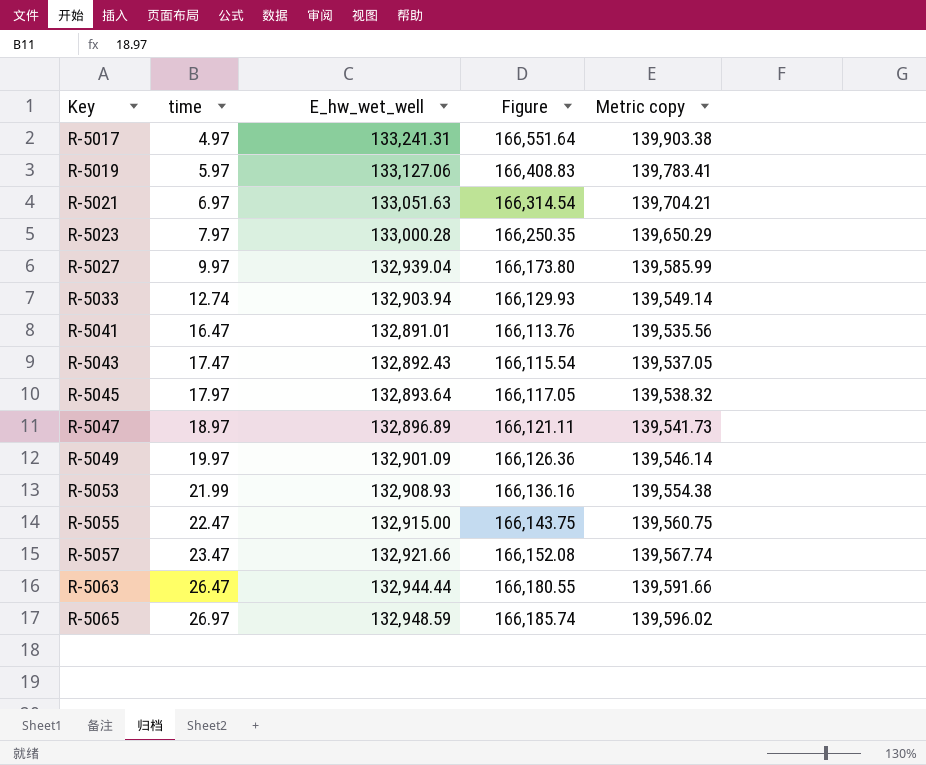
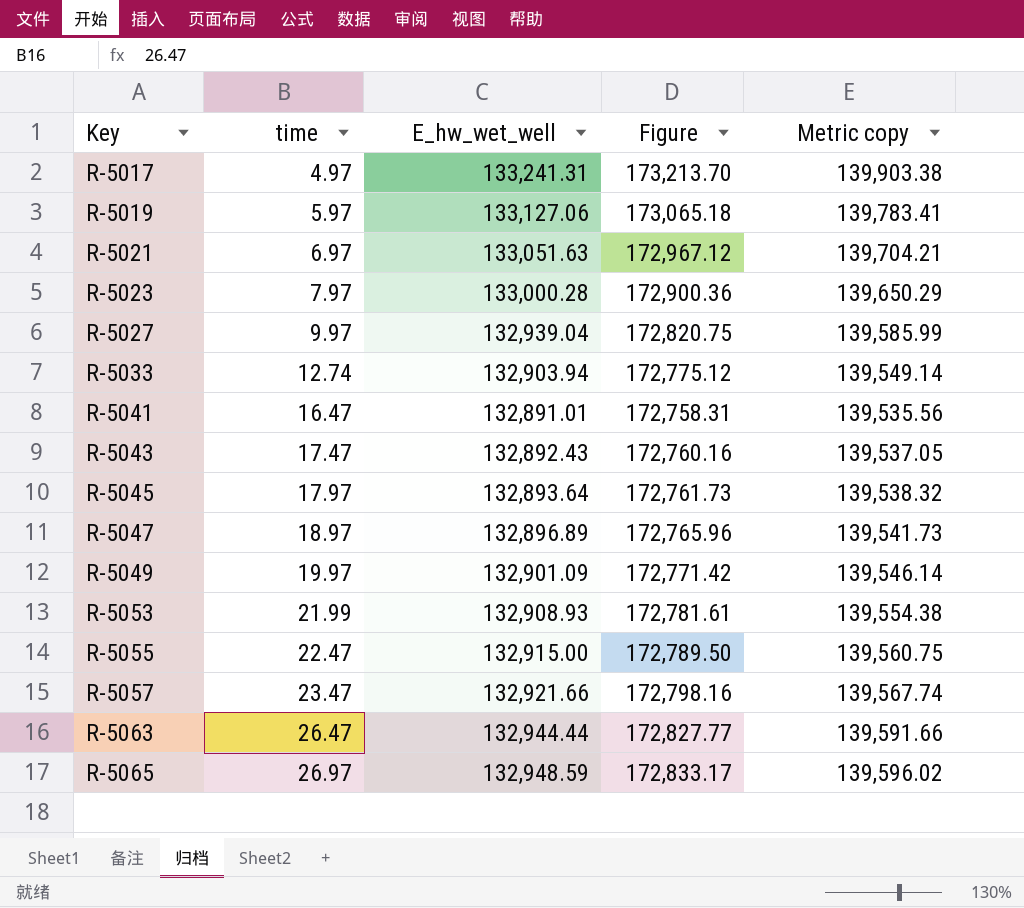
column Figure | formula: [E_hw_wet_well] * 1.25 -> [E_hw_wet_well] * 1.3

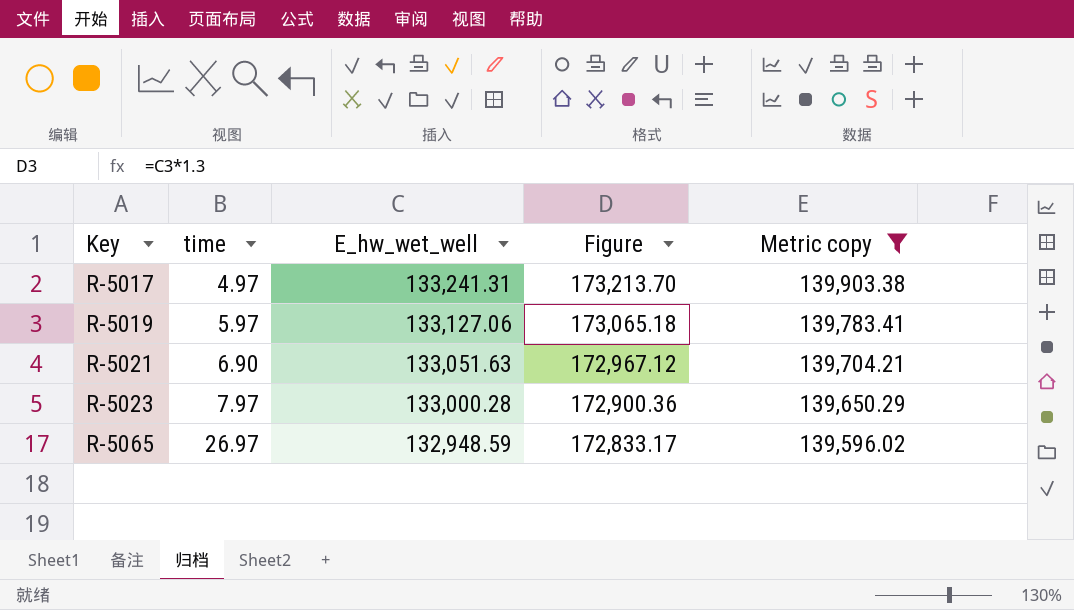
filter: none -> Metric copy >= 139,596.02
R-5021 | time: 6.97 -> 6.90

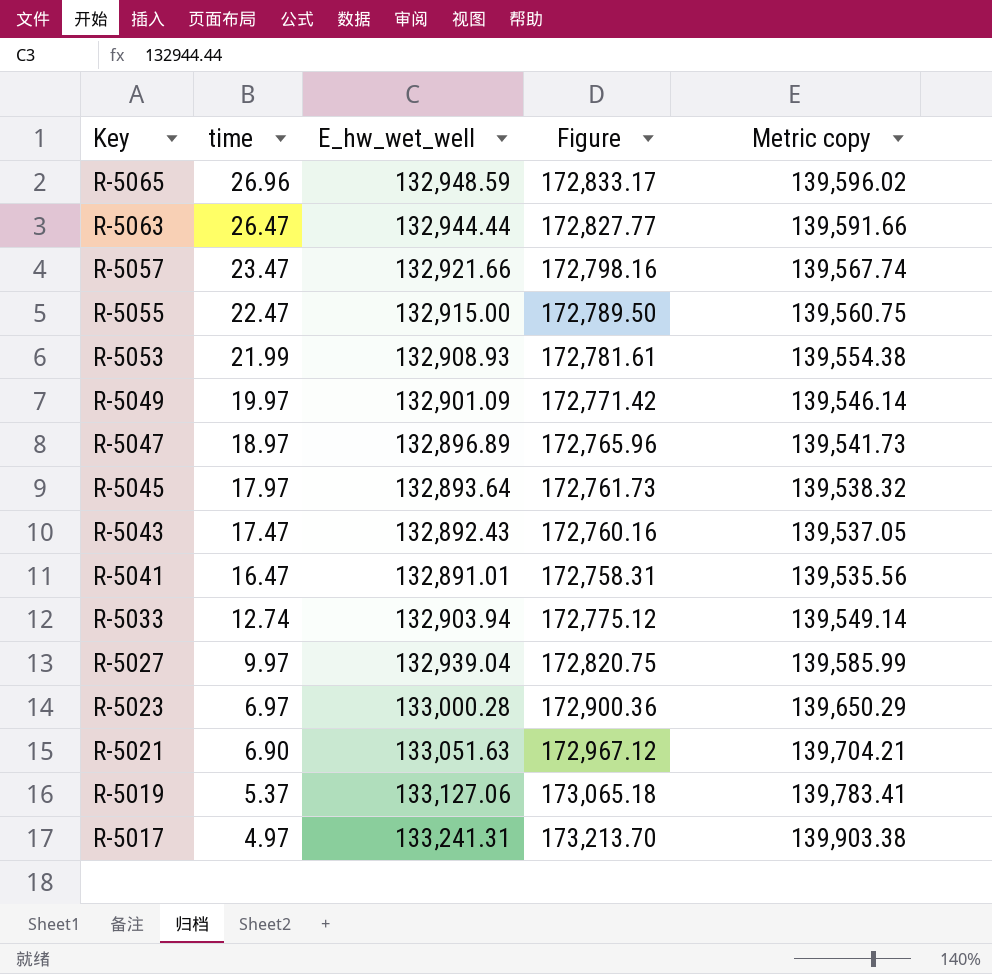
filter: Metric copy >= 139,596.02 -> none
row order: Key ascending -> Key descending
R-5065 | time: 26.97 -> 26.96
R-5023 | time: 7.97 -> 6.97
R-5019 | time: 5.97 -> 5.37

